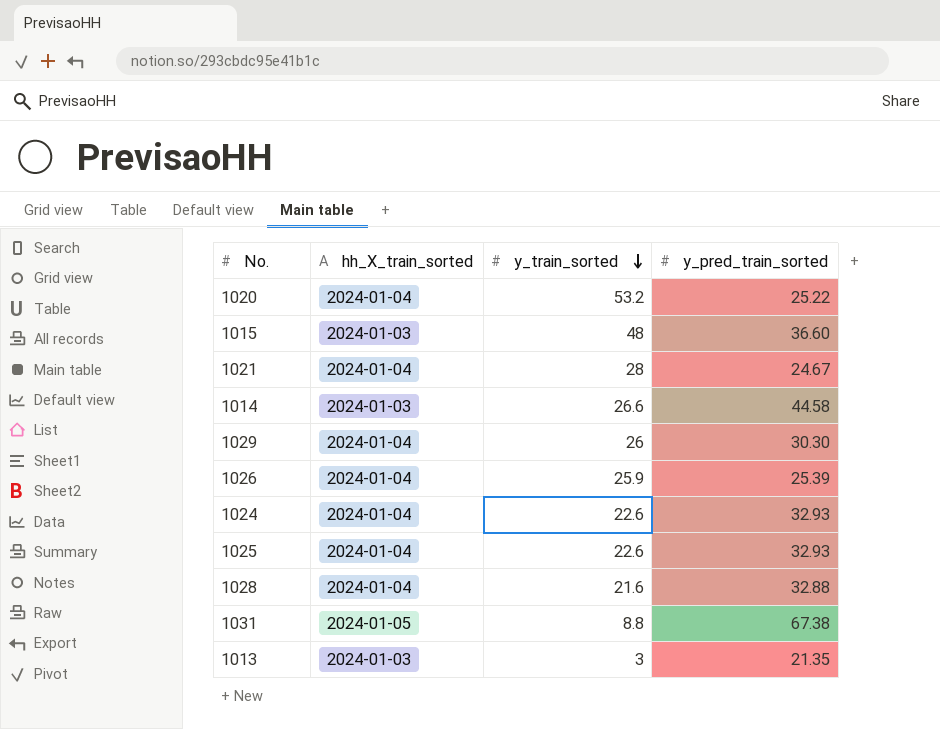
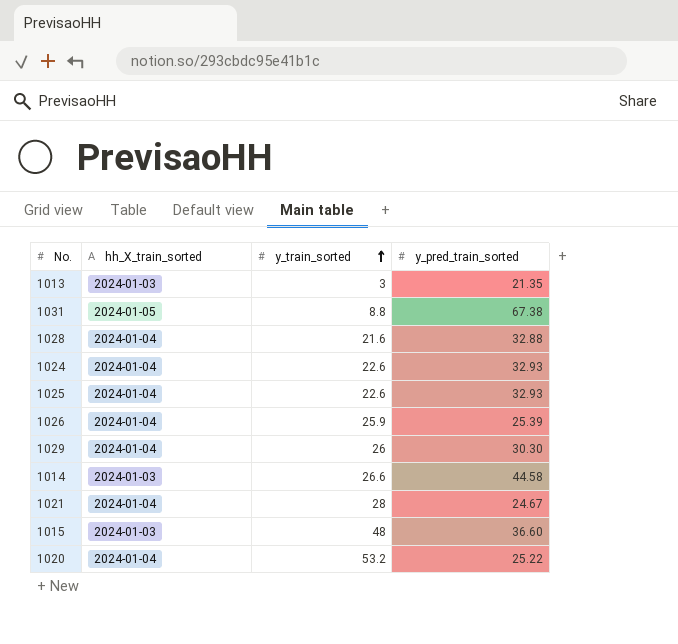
row order: y_train_sorted descending -> y_train_sorted ascending

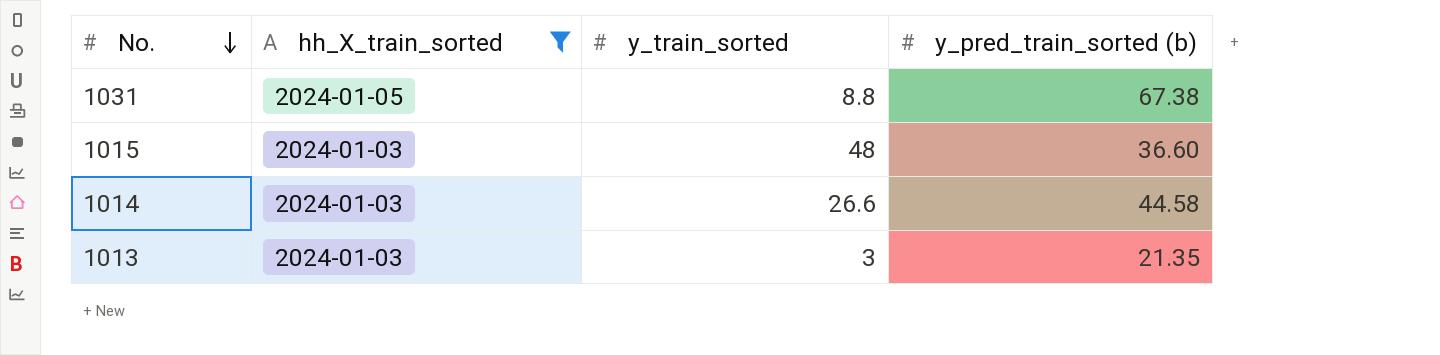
filter: none -> hh_X_train_sorted != 2024-01-04
row order: y_train_sorted ascending -> No. descending
column name: y_pred_train_sorted -> y_pred_train_sorted (b)

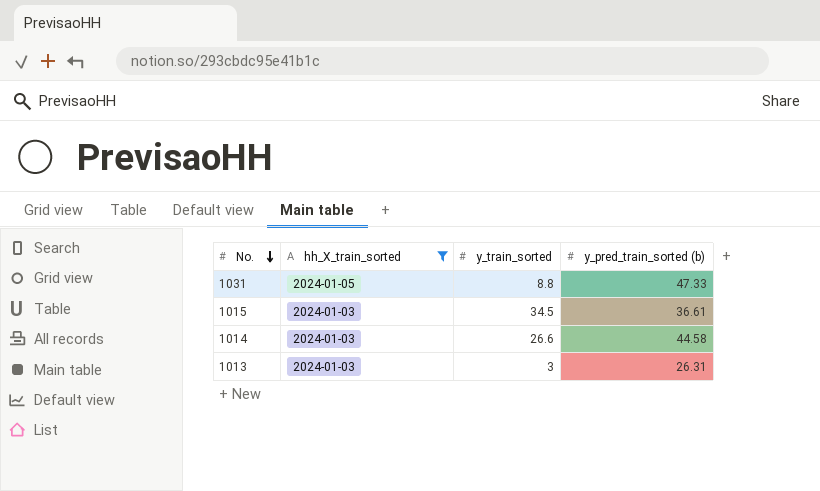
1031 | y_pred_train_sorted (b): 67.38 -> 47.33
1015 | y_train_sorted: 48 -> 34.5
1015 | y_pred_train_sorted (b): 36.60 -> 36.61
1013 | y_pred_train_sorted (b): 21.35 -> 26.31

